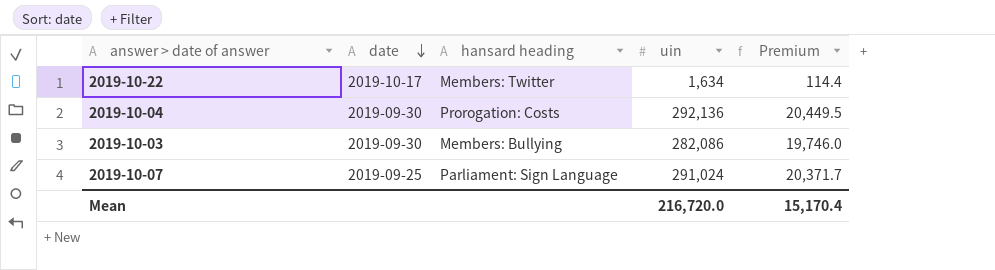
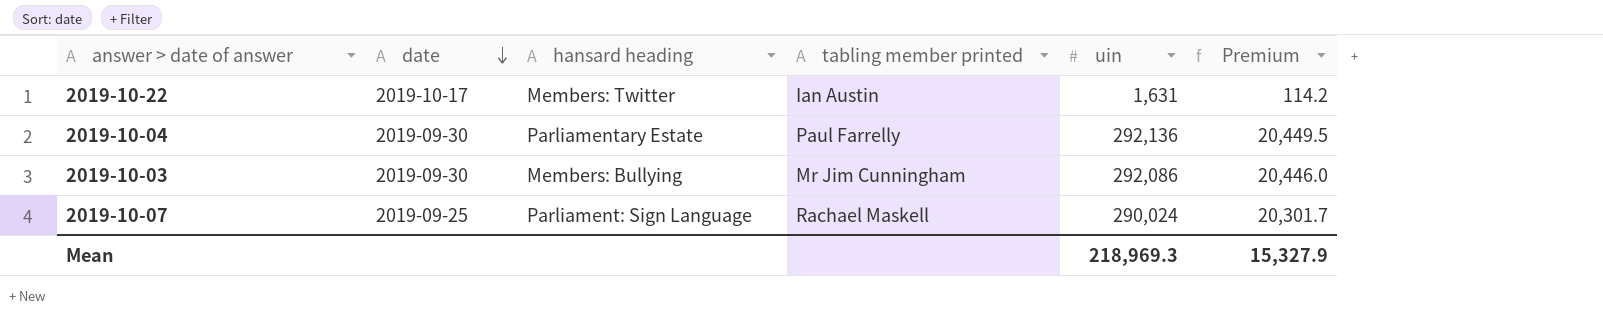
column tabling member printed | position: none -> 4
2019-10-22 | uin: 1,634 -> 1,631
2019-10-22 | Premium: 114.4 -> 114.2
2019-10-04 | hansard heading: Prorogation: Costs -> Parliamentary Estate
2019-10-03 | uin: 282,086 -> 292,086
2019-10-03 | Premium: 19,746.0 -> 20,446.0
2019-10-07 | uin: 291,024 -> 290,024
2019-10-07 | Premium: 20,371.7 -> 20,301.7
Mean | uin: 216,720.0 -> 218,969.3
Mean | Premium: 15,170.4 -> 15,327.9

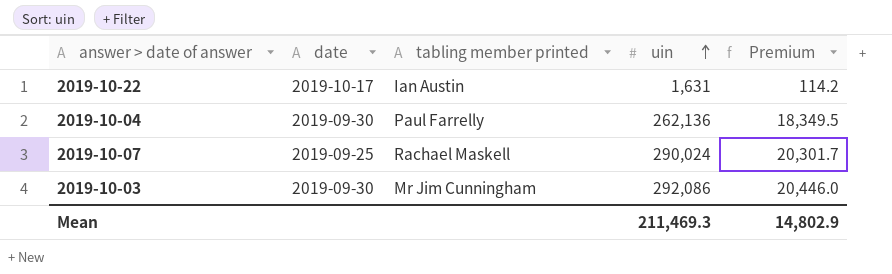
row order: date descending -> uin ascending
column hansard heading | position: 3 -> none
2019-10-04 | uin: 292,136 -> 262,136
2019-10-04 | Premium: 20,449.5 -> 18,349.5
Mean | uin: 218,969.3 -> 211,469.3
Mean | Premium: 15,327.9 -> 14,802.9

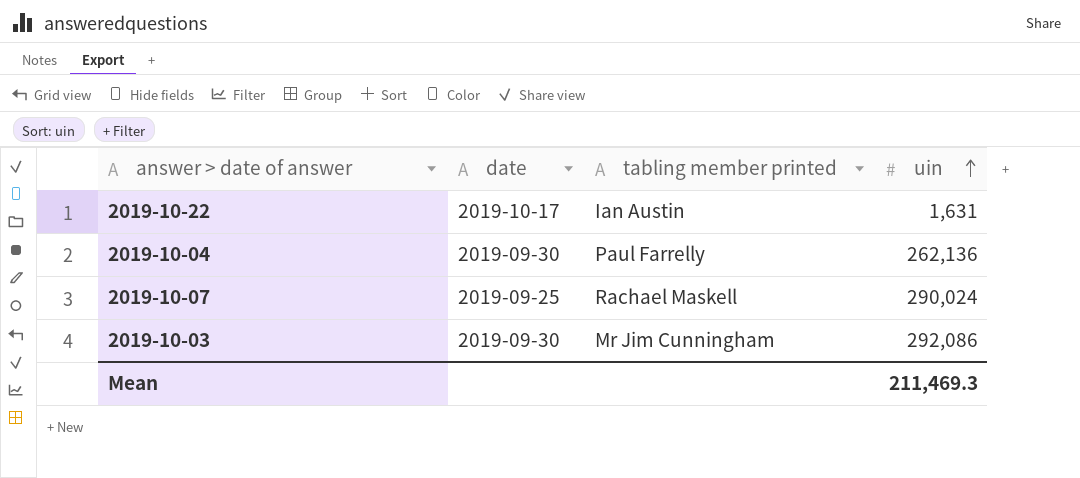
column Premium | formula: [uin] * 0.07 -> none

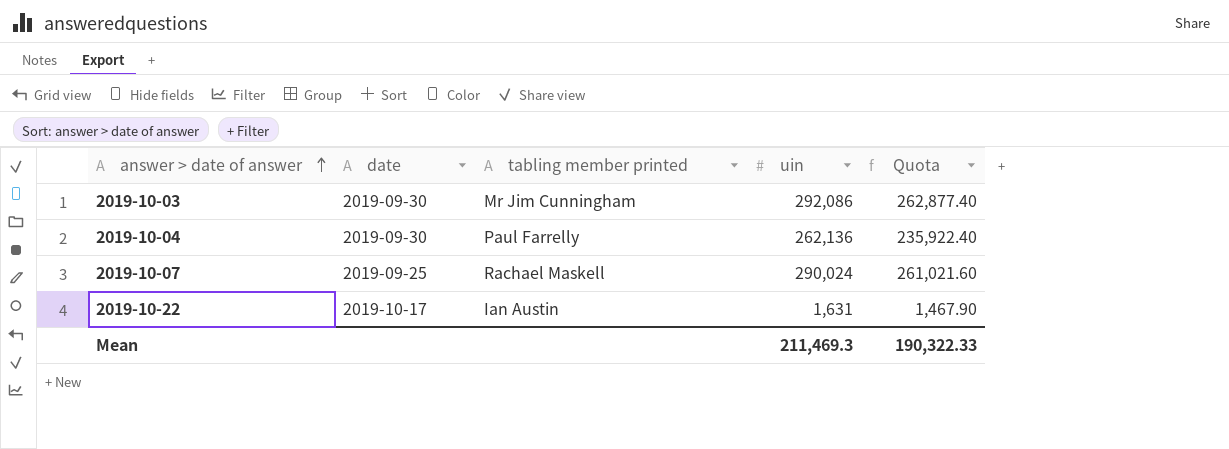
row order: uin ascending -> answer > date of answer ascending
column Quota | formula: none -> [uin] * 0.9

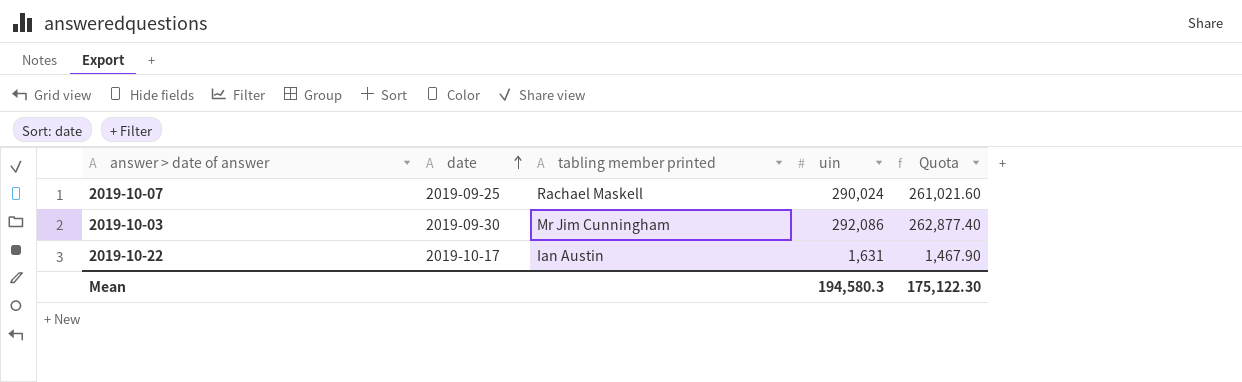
row order: answer > date of answer ascending -> date ascending
row 2019-10-04: 2019-09-30 | Paul Farrelly | 262,136 | 235,922.40 -> none
Mean | uin: 211,469.3 -> 194,580.3
Mean | Quota: 190,322.33 -> 175,122.30

